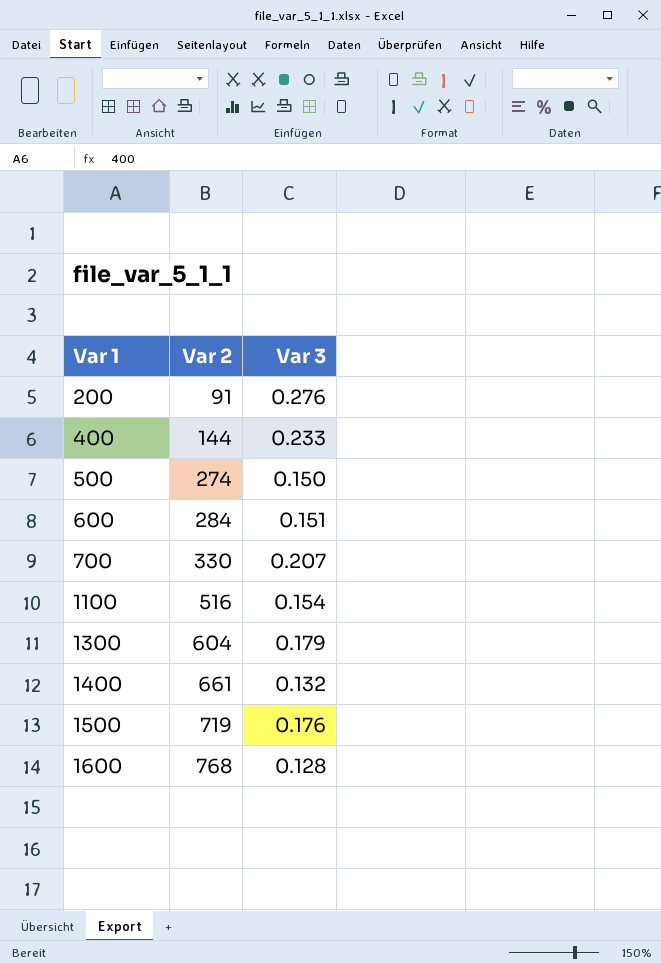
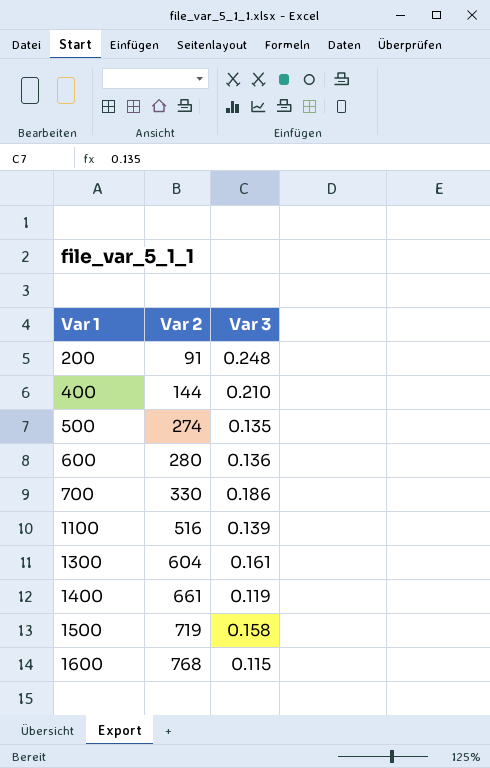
200 | Var 3: 0.276 -> 0.248
400 | Var 3: 0.233 -> 0.210
500 | Var 3: 0.150 -> 0.135
600 | Var 2: 284 -> 280
600 | Var 3: 0.151 -> 0.136
700 | Var 3: 0.207 -> 0.186
1100 | Var 3: 0.154 -> 0.139
1300 | Var 3: 0.179 -> 0.161
1400 | Var 3: 0.132 -> 0.119
1500 | Var 3: 0.176 -> 0.158
1600 | Var 3: 0.128 -> 0.115

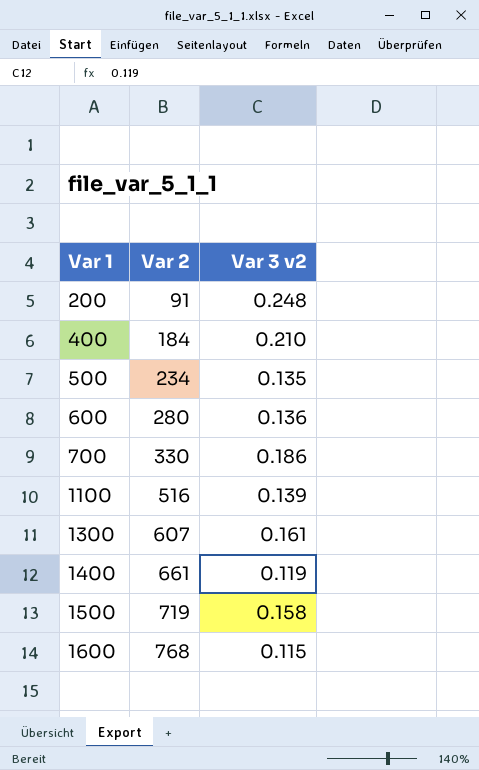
column name: Var 3 -> Var 3 v2
400 | Var 2: 144 -> 184
500 | Var 2: 274 -> 234
1300 | Var 2: 604 -> 607

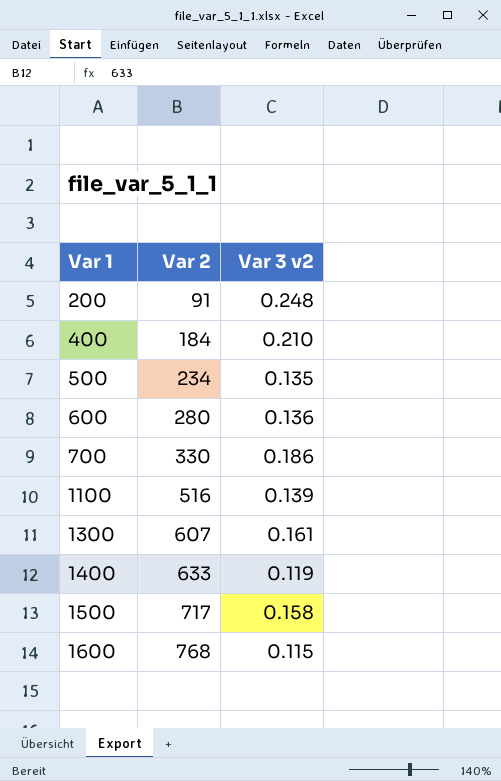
1400 | Var 2: 661 -> 633
1500 | Var 2: 719 -> 717

